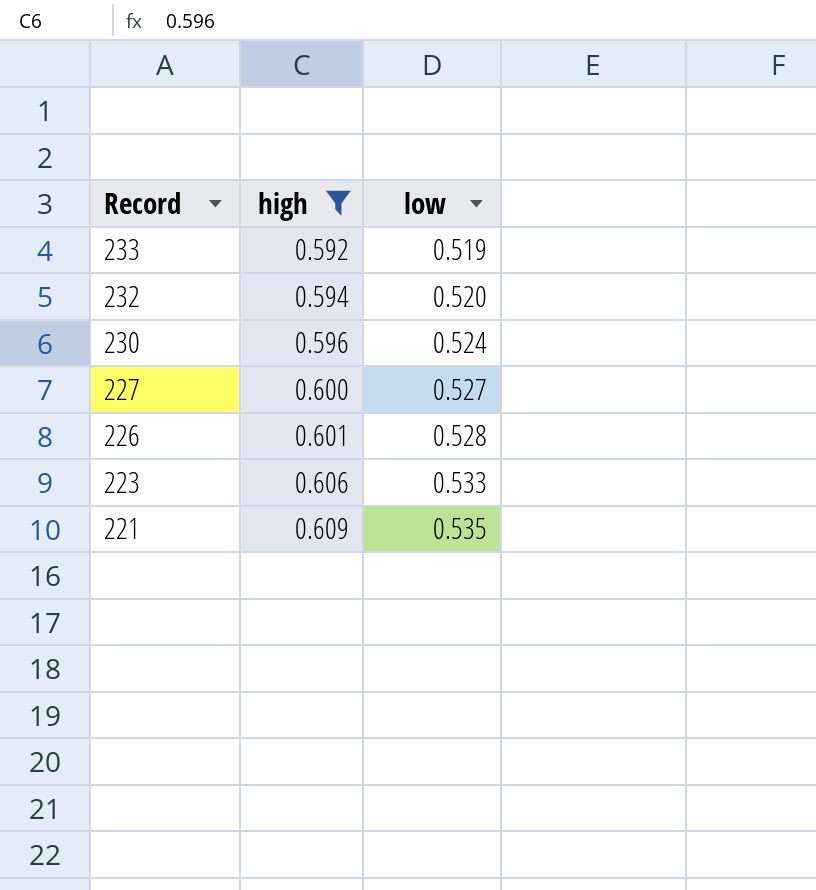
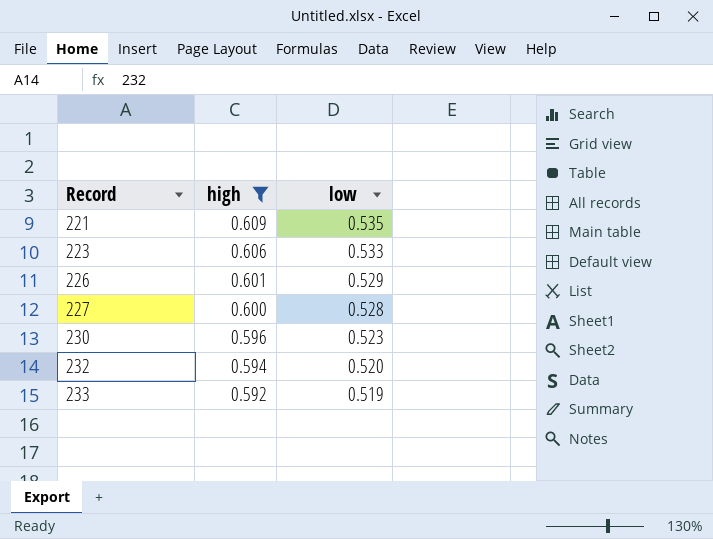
row order: Record descending -> Record ascending
226 | low: 0.528 -> 0.529
227 | low: 0.527 -> 0.528
230 | low: 0.524 -> 0.523

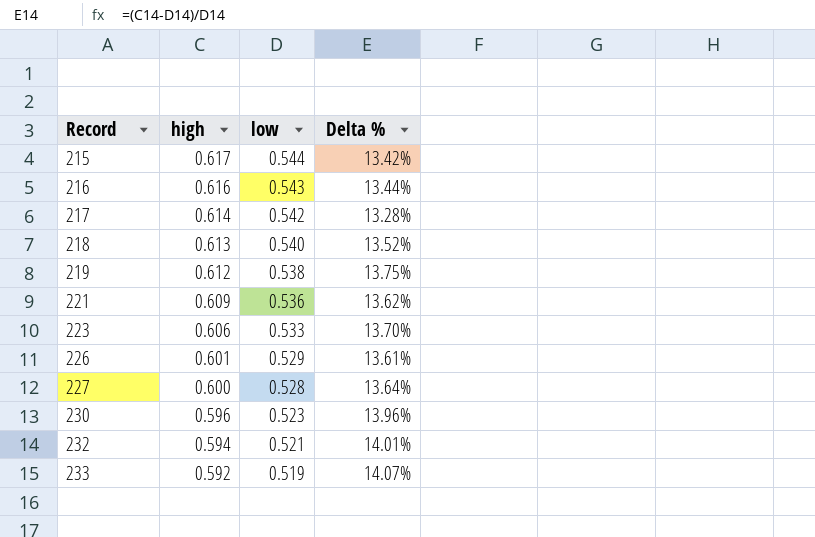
filter: high <= 0.609 -> none
column Delta % | formula: none -> ([high] - [low]) / [low]
221 | low: 0.535 -> 0.536
232 | low: 0.520 -> 0.521

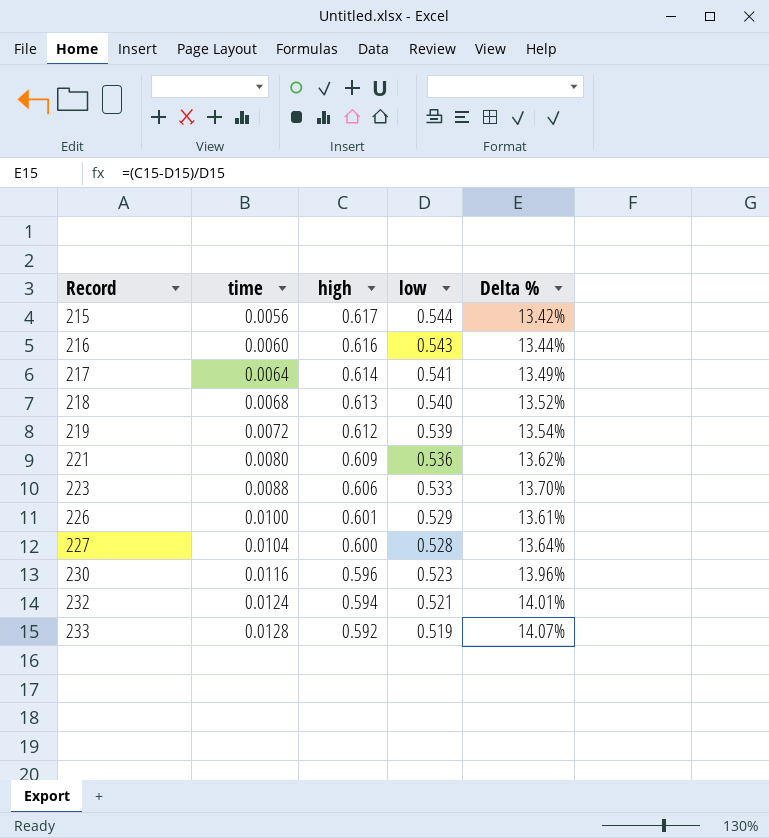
column time | position: none -> 2
217 | low: 0.542 -> 0.541
217 | Delta %: 13.28% -> 13.49%
219 | low: 0.538 -> 0.539
219 | Delta %: 13.75% -> 13.54%

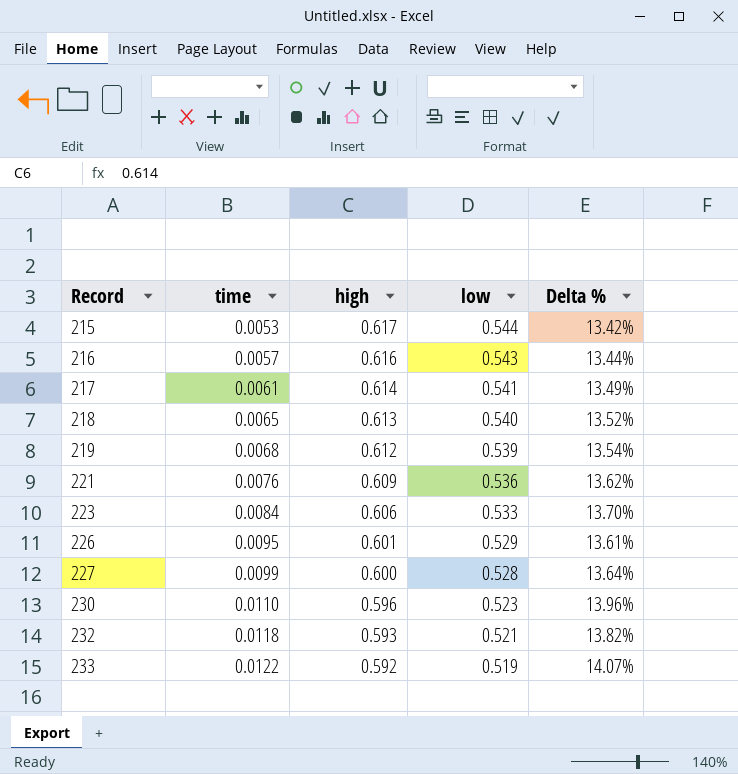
215 | time: 0.0056 -> 0.0053
216 | time: 0.0060 -> 0.0057
217 | time: 0.0064 -> 0.0061
218 | time: 0.0068 -> 0.0065
219 | time: 0.0072 -> 0.0068
221 | time: 0.0080 -> 0.0076
223 | time: 0.0088 -> 0.0084
226 | time: 0.0100 -> 0.0095
227 | time: 0.0104 -> 0.0099
230 | time: 0.0116 -> 0.0110
232 | time: 0.0124 -> 0.0118
232 | high: 0.594 -> 0.593
232 | Delta %: 14.01% -> 13.82%
233 | time: 0.0128 -> 0.0122

